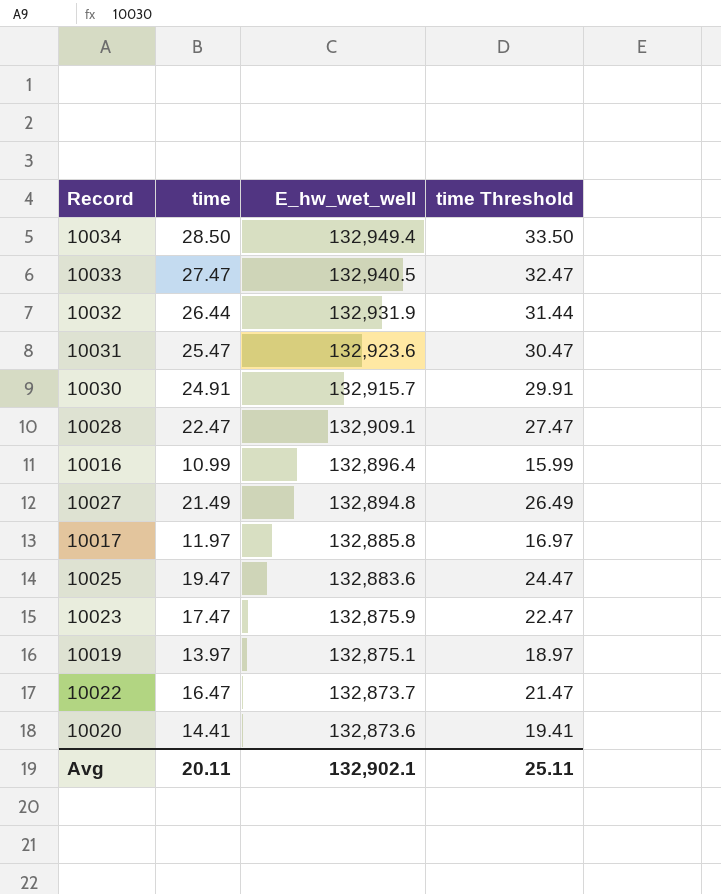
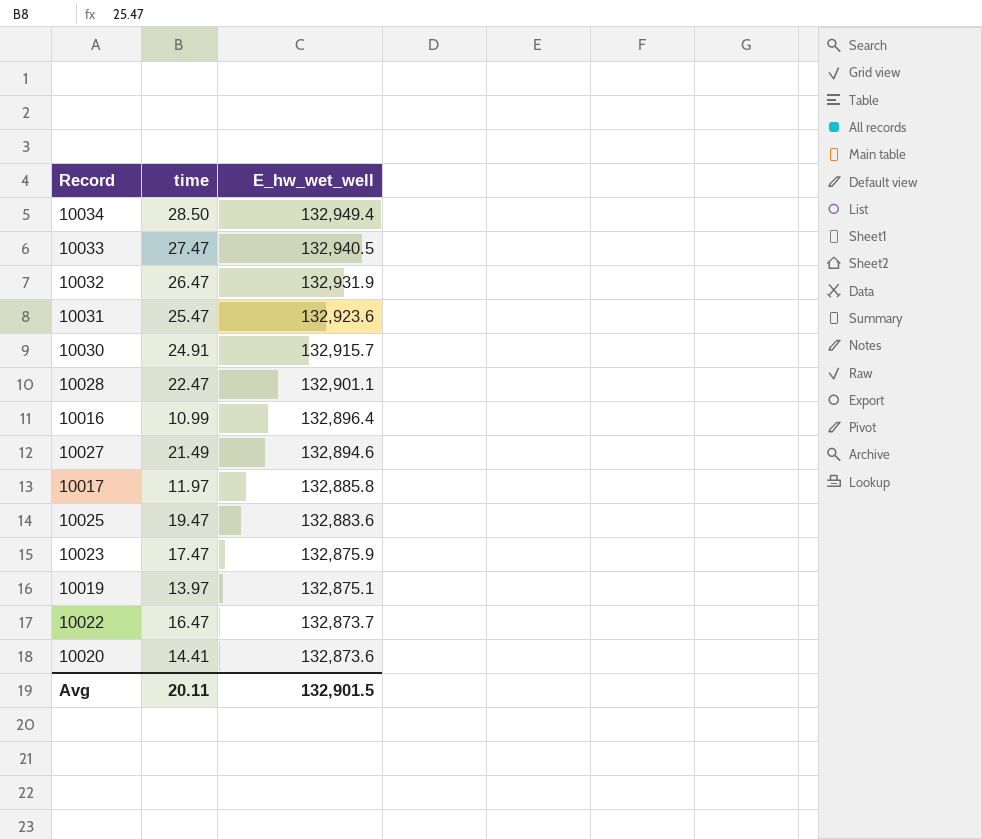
column time Threshold | formula: [time] + 5 -> none
10032 | time: 26.44 -> 26.47
10028 | E_hw_wet_well: 132,909.1 -> 132,901.1
10027 | E_hw_wet_well: 132,894.8 -> 132,894.6
Avg | E_hw_wet_well: 132,902.1 -> 132,901.5

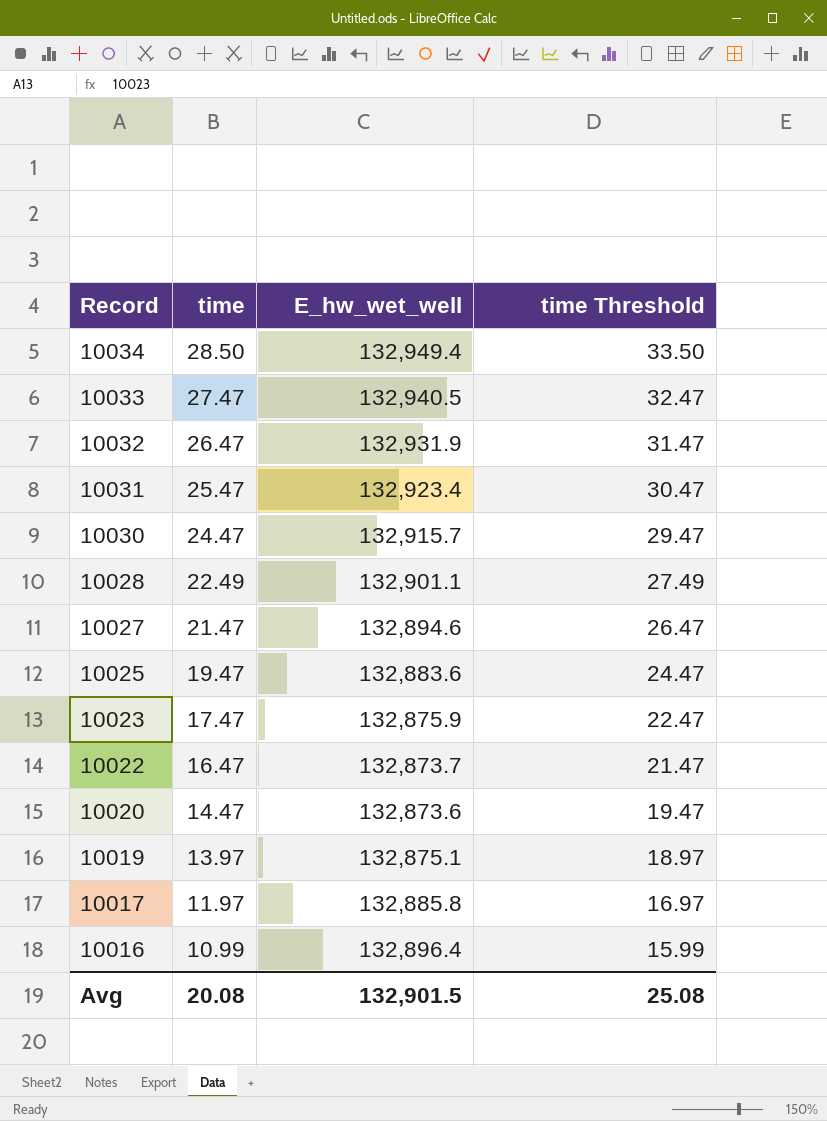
row order: E_hw_wet_well descending -> Record descending
column time Threshold | formula: none -> [time] + 5
10031 | E_hw_wet_well: 132,923.6 -> 132,923.4
10030 | time: 24.91 -> 24.47
10028 | time: 22.47 -> 22.49
10027 | time: 21.49 -> 21.47
10020 | time: 14.41 -> 14.47
Avg | time: 20.11 -> 20.08

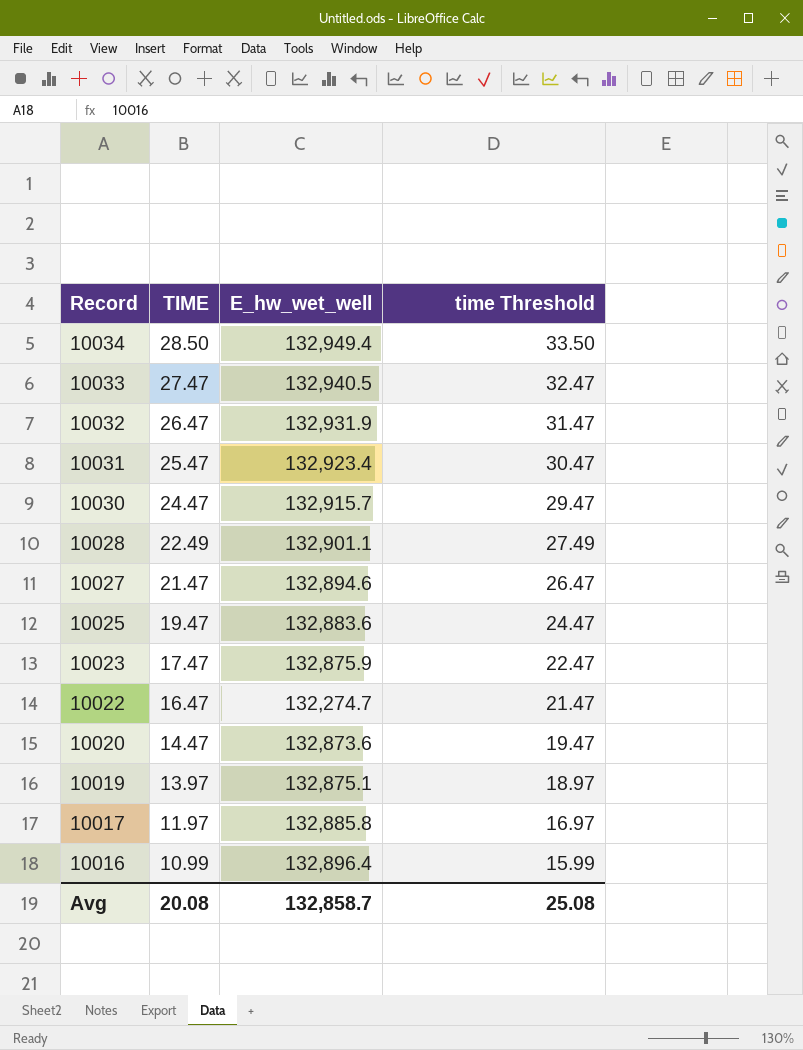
column name: time -> TIME
10022 | E_hw_wet_well: 132,873.7 -> 132,274.7
Avg | E_hw_wet_well: 132,901.5 -> 132,858.7

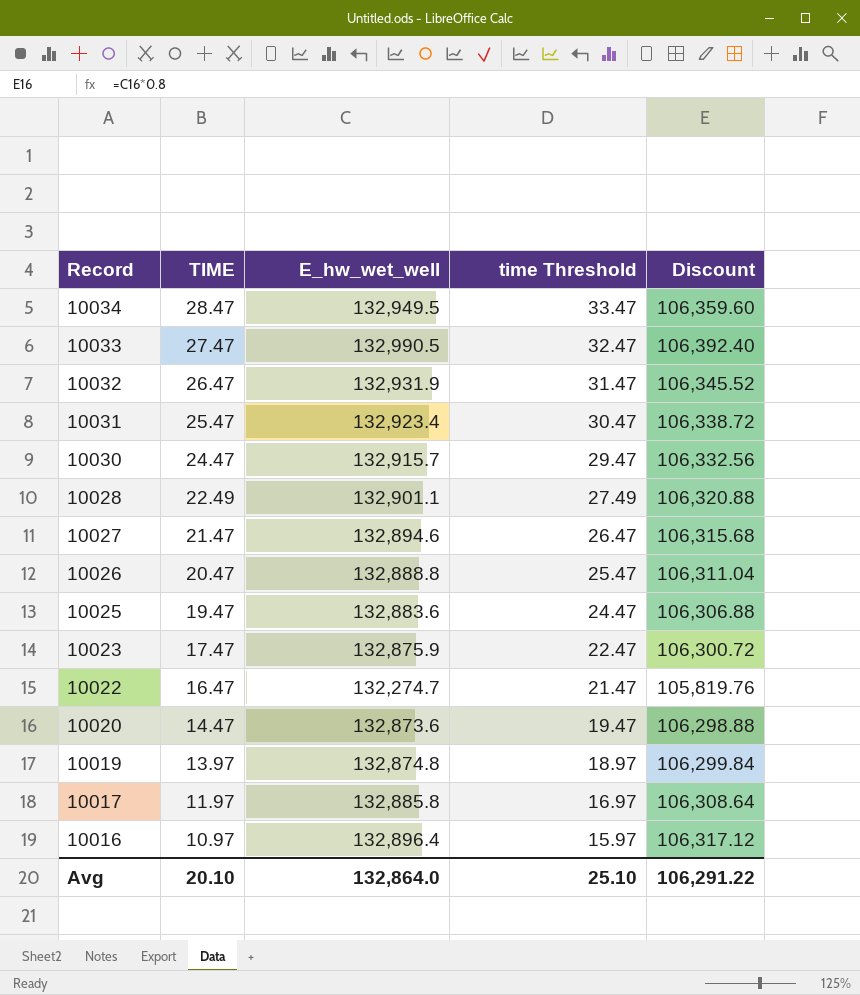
column Discount | formula: none -> [E_hw_wet_well] * 0.8
10034 | TIME: 28.50 -> 28.47
10034 | E_hw_wet_well: 132,949.4 -> 132,949.5
10034 | time Threshold: 33.50 -> 33.47
10033 | E_hw_wet_well: 132,940.5 -> 132,990.5
row 10026: none -> 20.47 | 132,888.8 | 25.47 | 106,311.04
10019 | E_hw_wet_well: 132,875.1 -> 132,874.8
10016 | TIME: 10.99 -> 10.97
10016 | time Threshold: 15.99 -> 15.97
Avg | TIME: 20.08 -> 20.10
Avg | E_hw_wet_well: 132,858.7 -> 132,864.0
Avg | time Threshold: 25.08 -> 25.10

